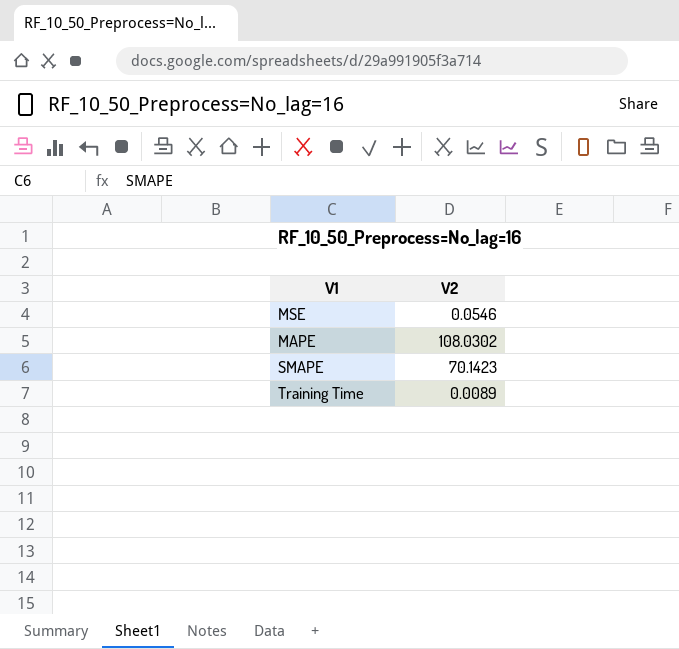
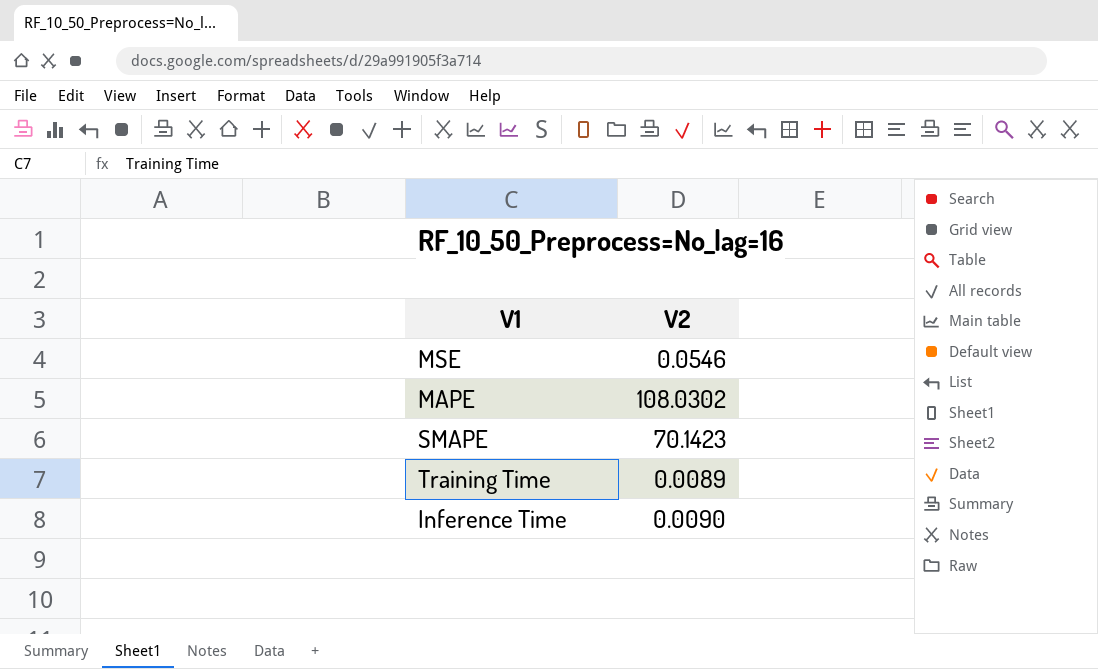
row Inference Time: none -> 0.0090

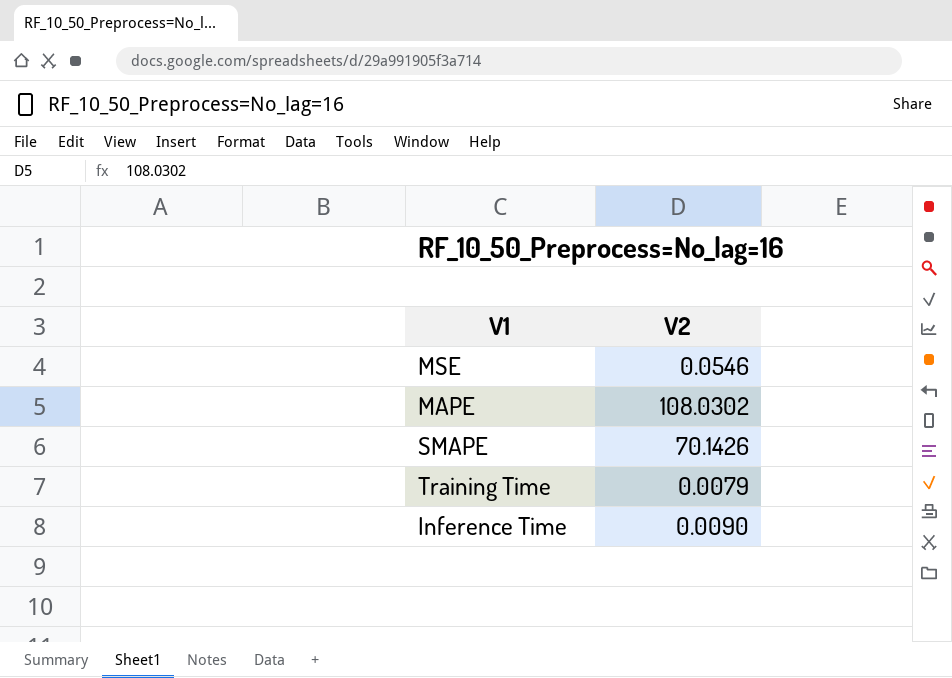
SMAPE | V2: 70.1423 -> 70.1426
Training Time | V2: 0.0089 -> 0.0079

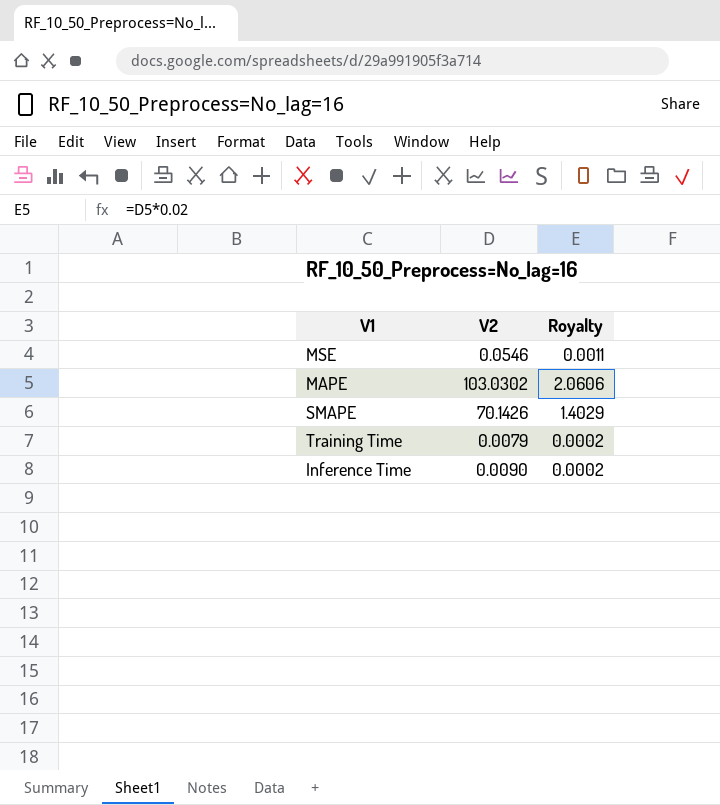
column Royalty | formula: none -> [V2] * 0.02
MAPE | V2: 108.0302 -> 103.0302

